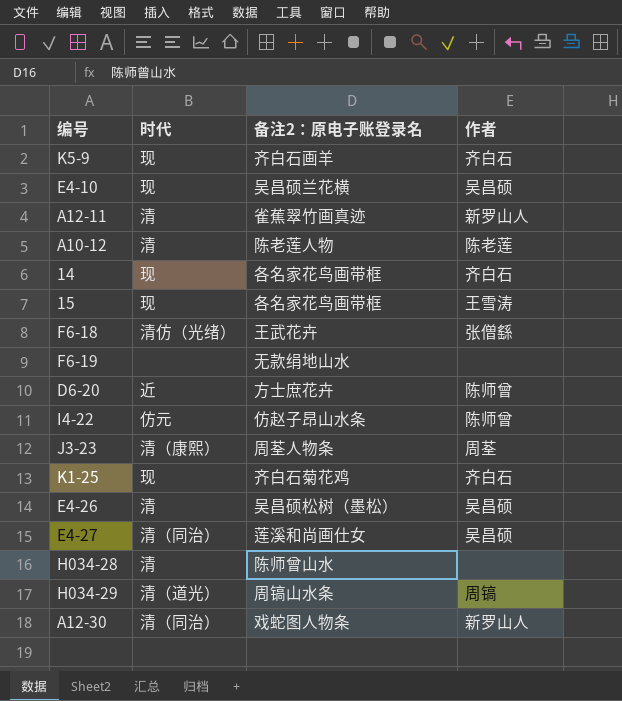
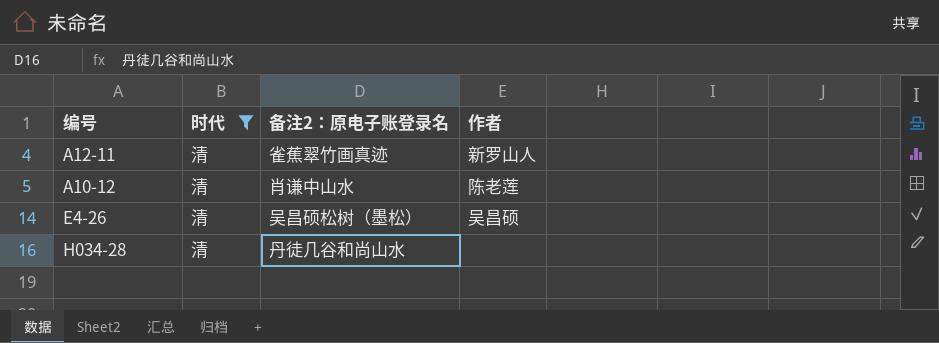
filter: none -> 时代 = 清
A10-12 | 备注2：原电子账登录名: 陈老莲人物 -> 肖谦中山水
H034-28 | 备注2：原电子账登录名: 陈师曾山水 -> 丹徒几谷和尚山水

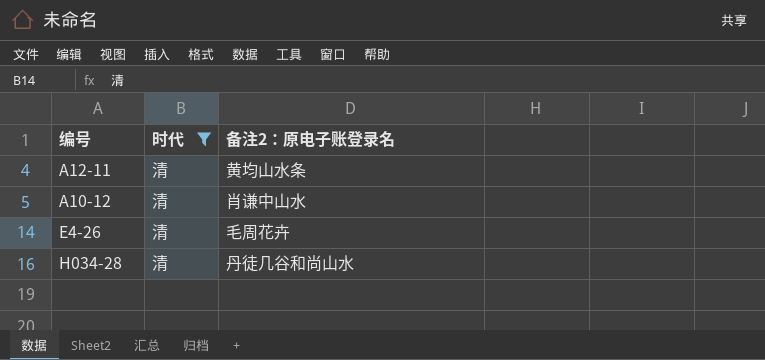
column 作者 | position: 4 -> none
A12-11 | 备注2：原电子账登录名: 雀蕉翠竹画真迹 -> 黄均山水条
E4-26 | 备注2：原电子账登录名: 吴昌硕松树（墨松） -> 毛周花卉

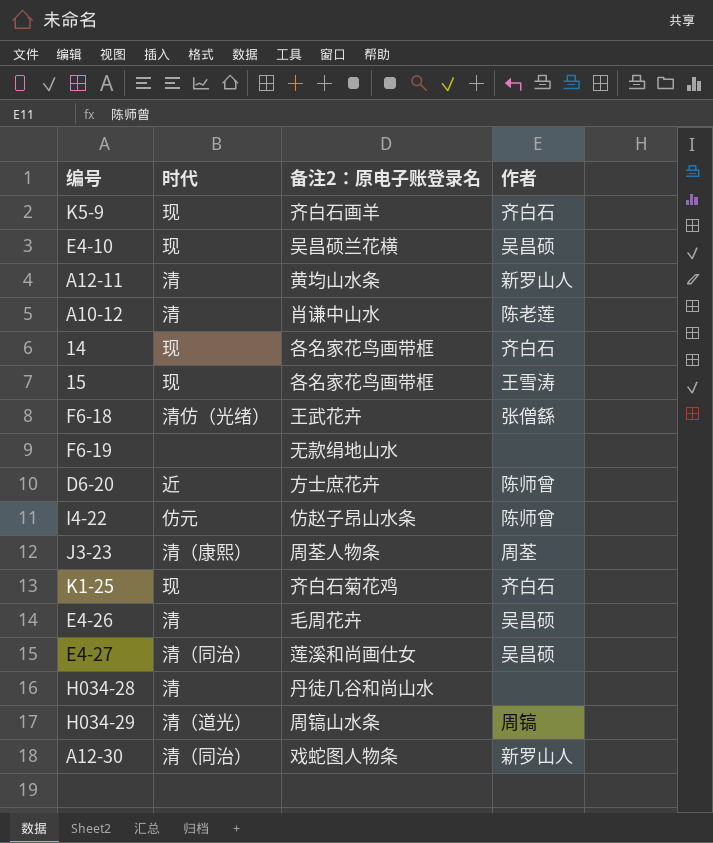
filter: 时代 = 清 -> none
column 作者 | position: none -> 4

